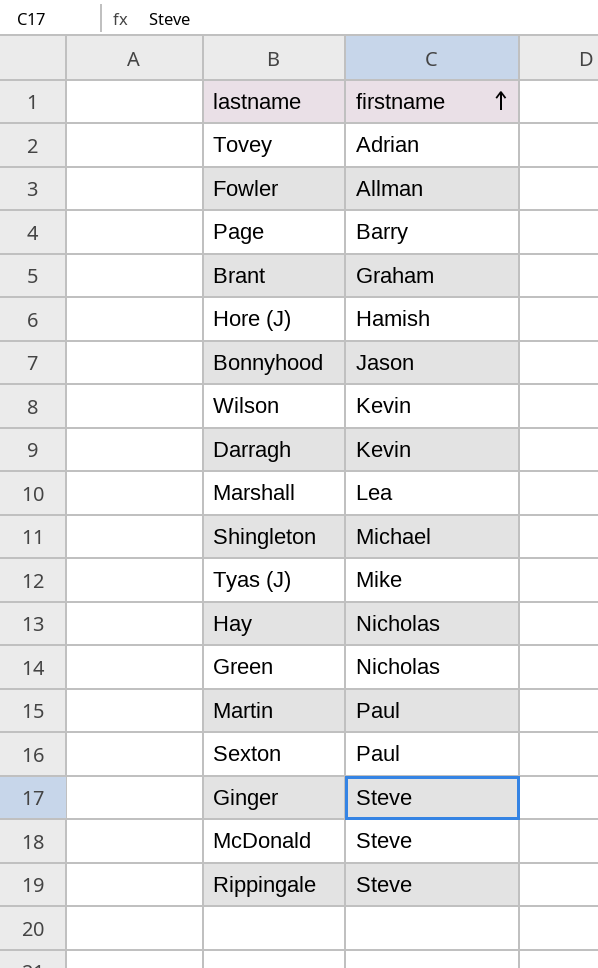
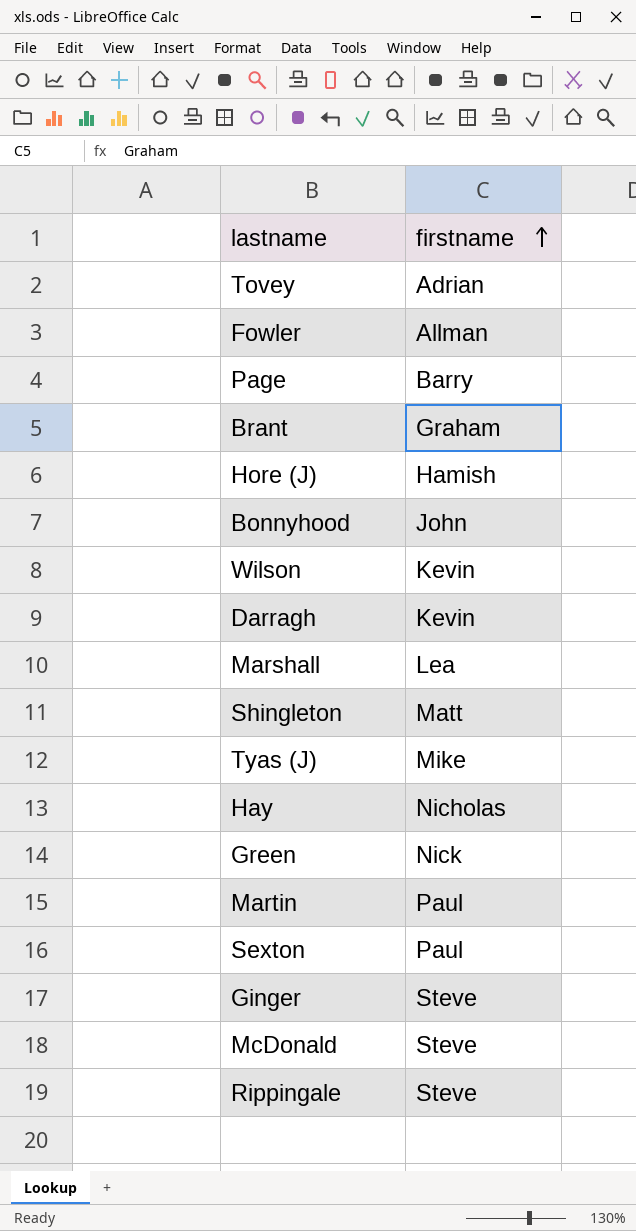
Bonnyhood | firstname: Jason -> John
Shingleton | firstname: Michael -> Matt
Green | firstname: Nicholas -> Nick

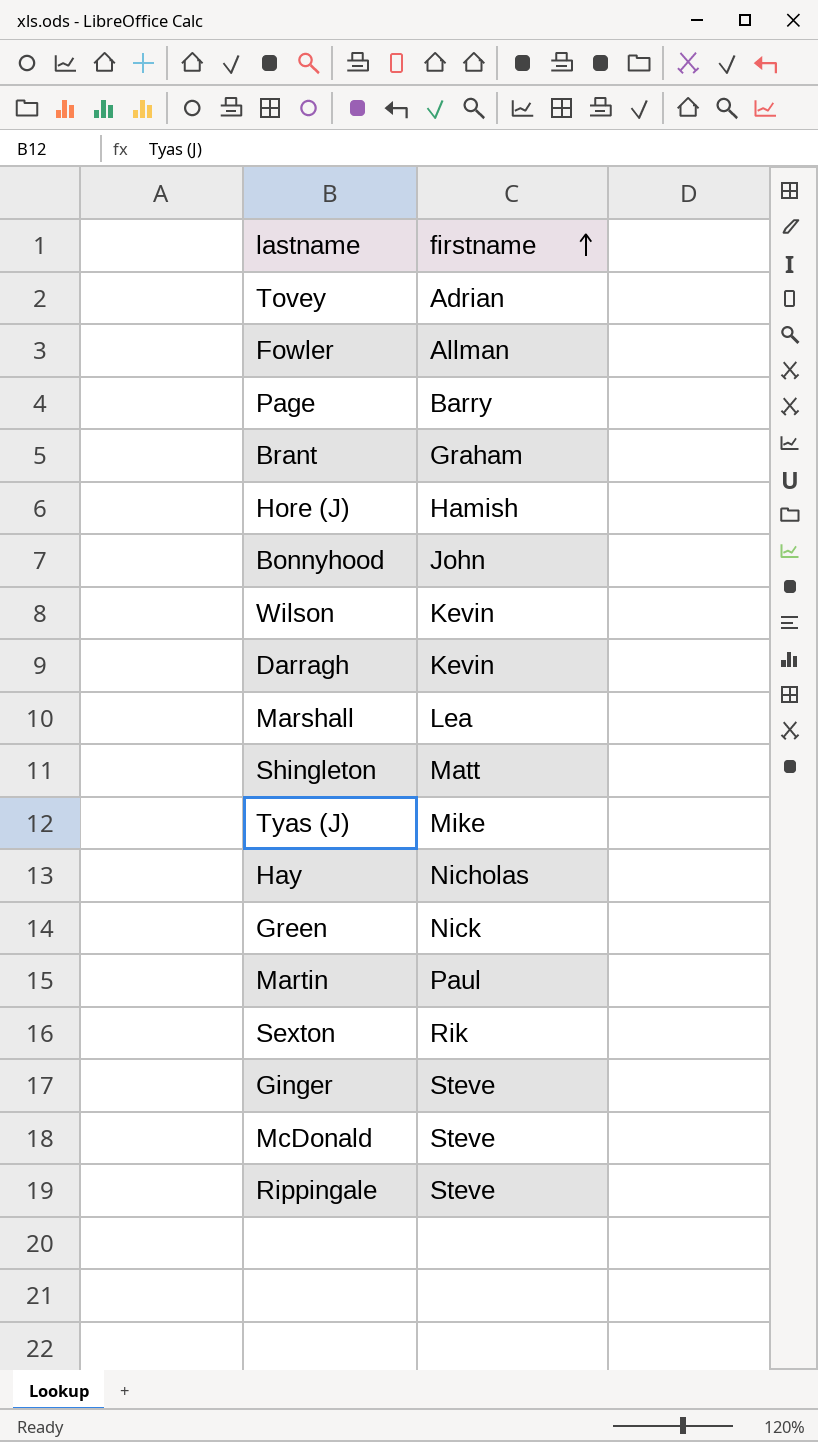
Sexton | firstname: Paul -> Rik

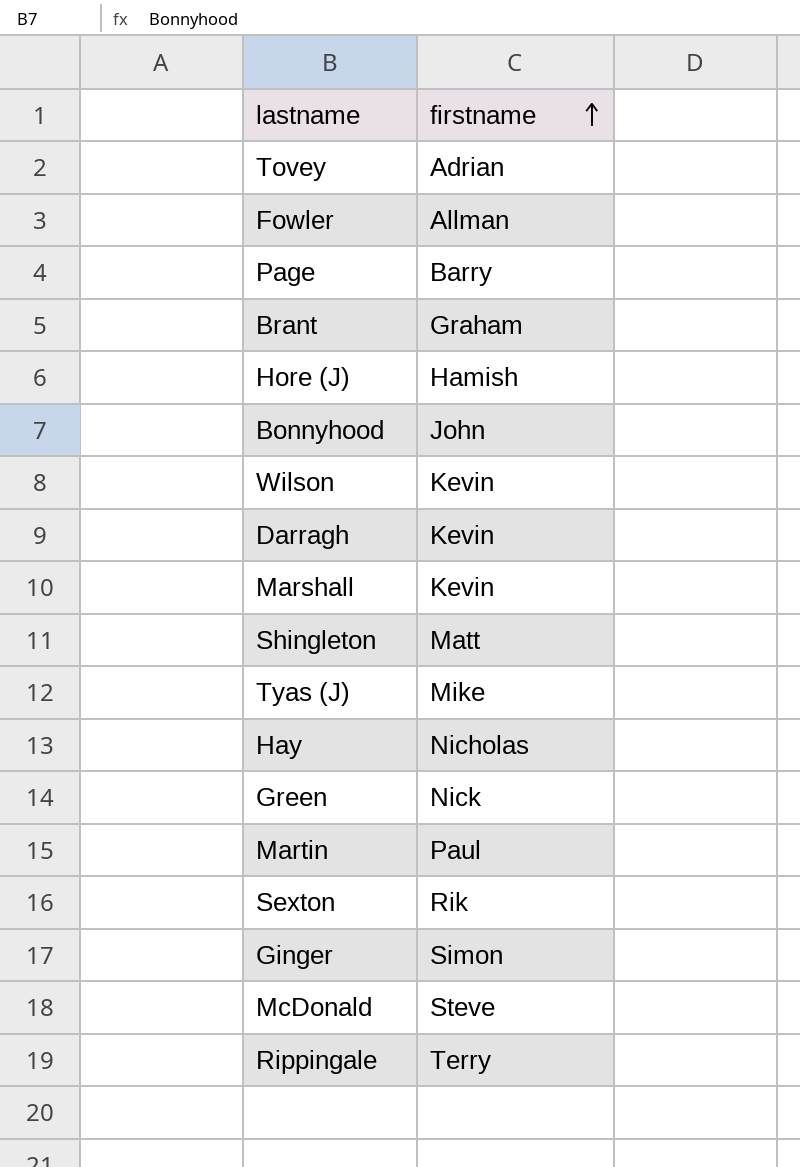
Marshall | firstname: Lea -> Kevin
Ginger | firstname: Steve -> Simon
Rippingale | firstname: Steve -> Terry

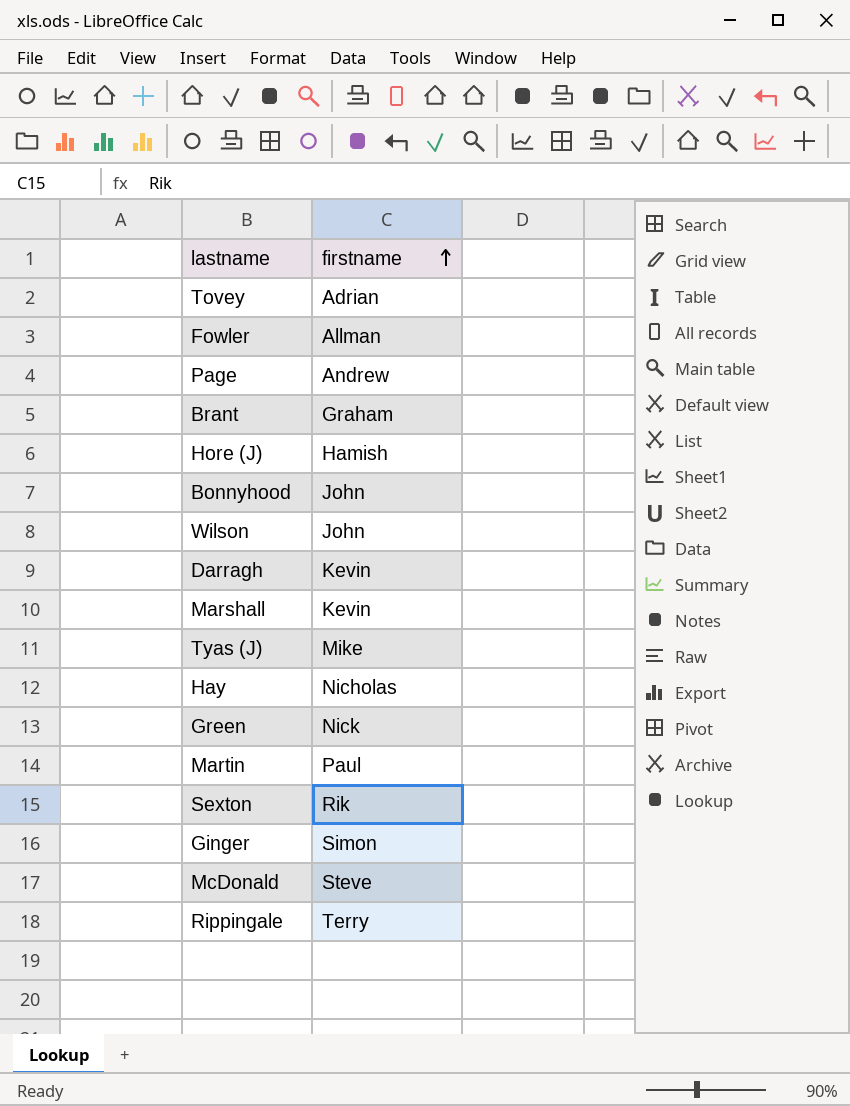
row Shingleton: Matt -> none
Page | firstname: Barry -> Andrew
Wilson | firstname: Kevin -> John

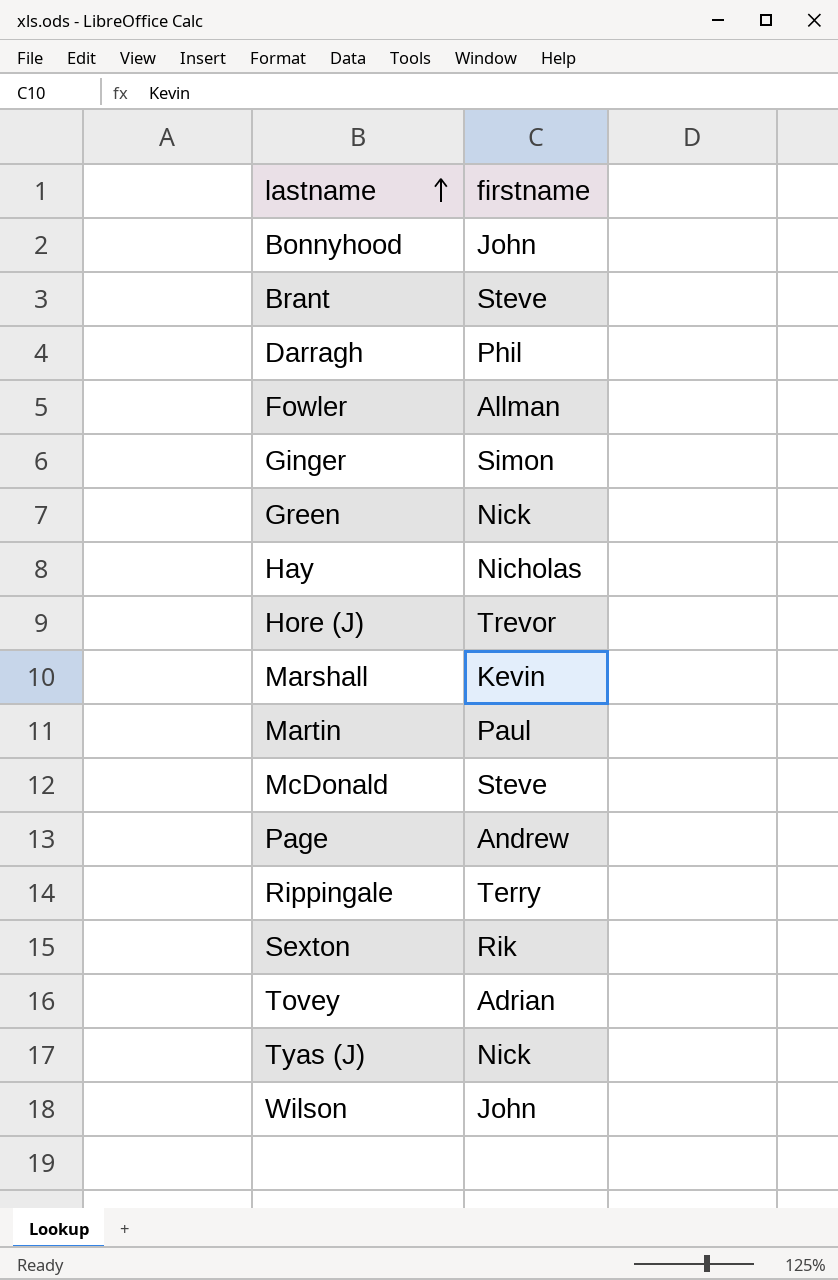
row order: firstname ascending -> lastname ascending
Brant | firstname: Graham -> Steve
Darragh | firstname: Kevin -> Phil
Hore (J) | firstname: Hamish -> Trevor
Tyas (J) | firstname: Mike -> Nick

